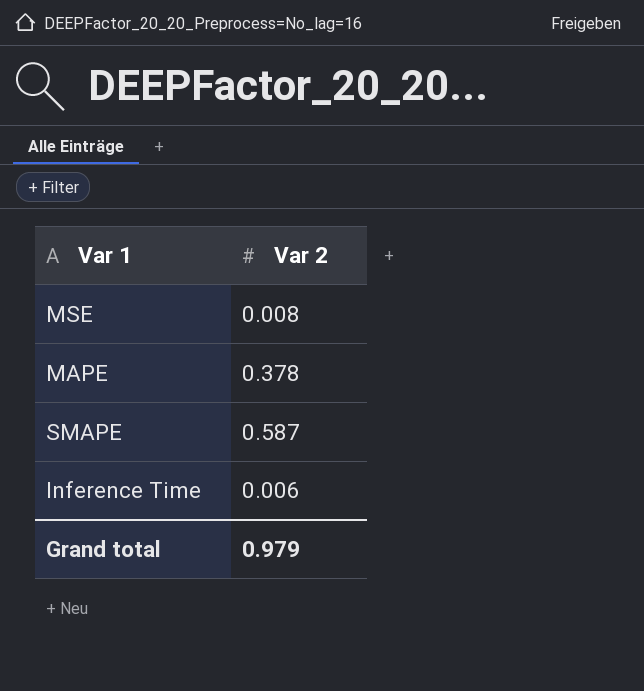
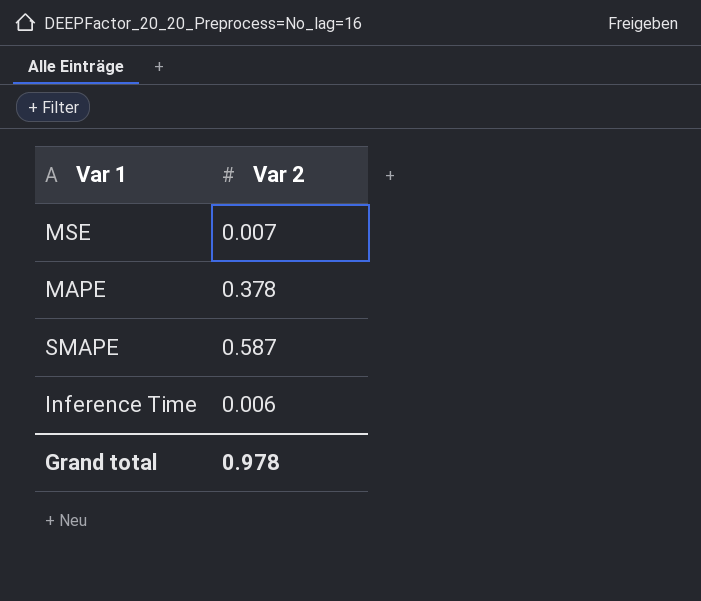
MSE | Var 2: 0.008 -> 0.007
Grand total | Var 2: 0.979 -> 0.978

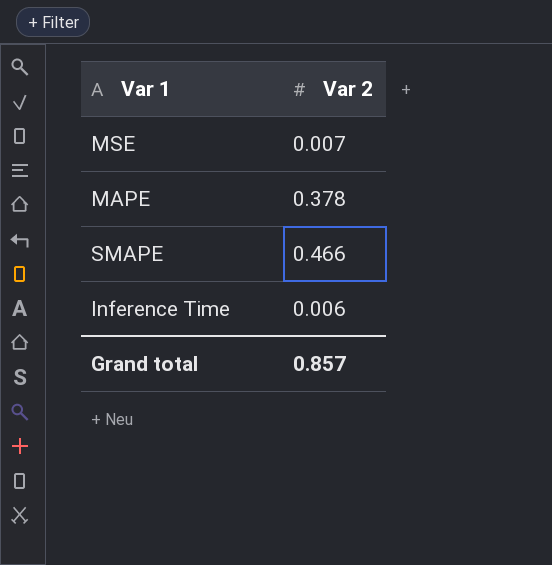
SMAPE | Var 2: 0.587 -> 0.466
Grand total | Var 2: 0.978 -> 0.857

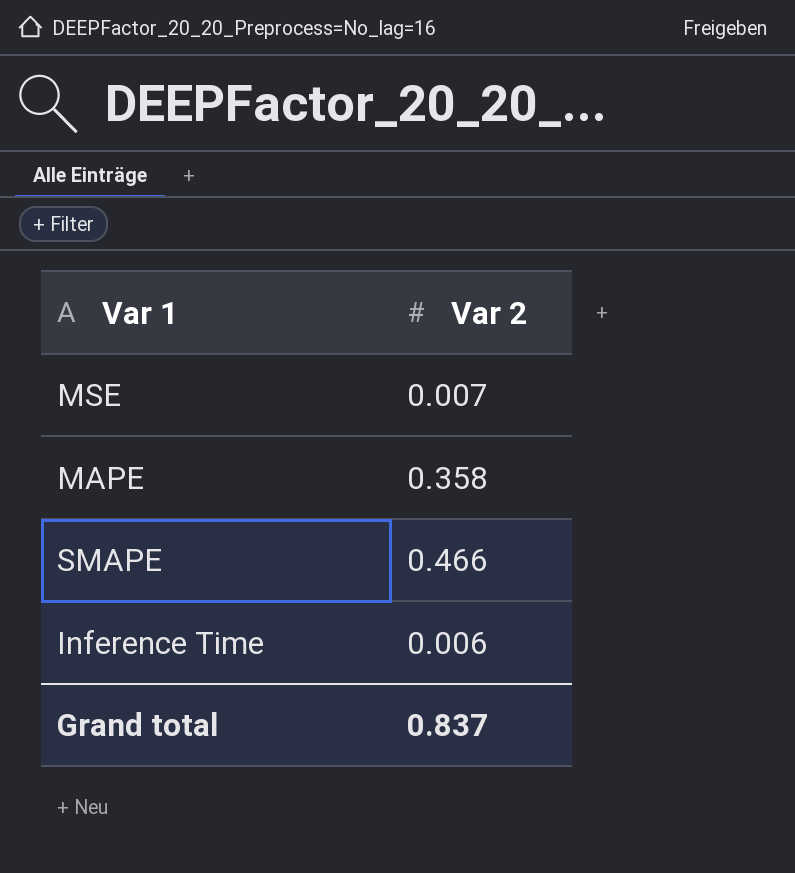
MAPE | Var 2: 0.378 -> 0.358
Grand total | Var 2: 0.857 -> 0.837

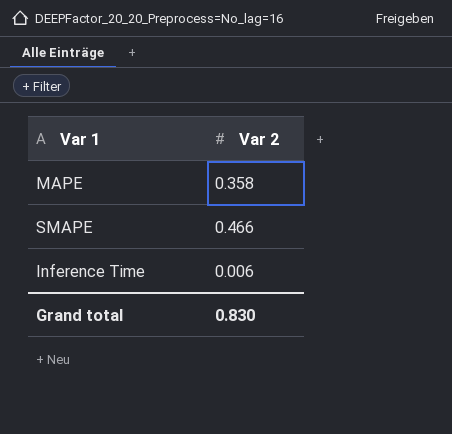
row MSE: 0.007 -> none
Grand total | Var 2: 0.837 -> 0.830

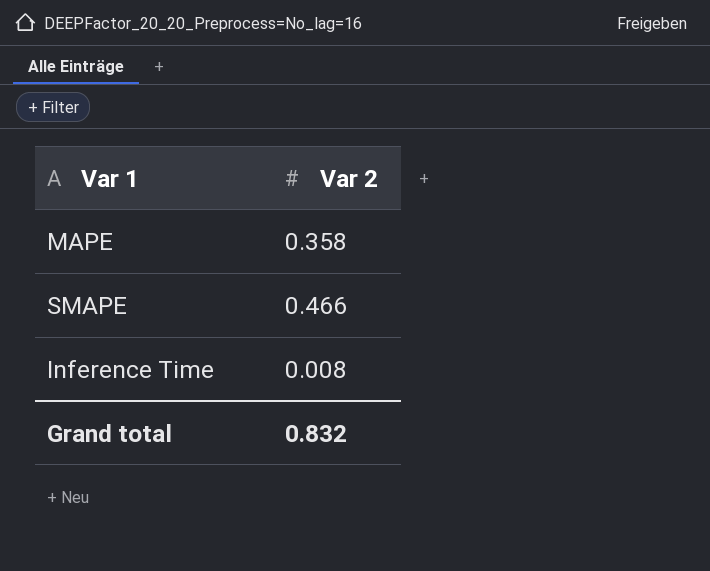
Inference Time | Var 2: 0.006 -> 0.008
Grand total | Var 2: 0.830 -> 0.832

